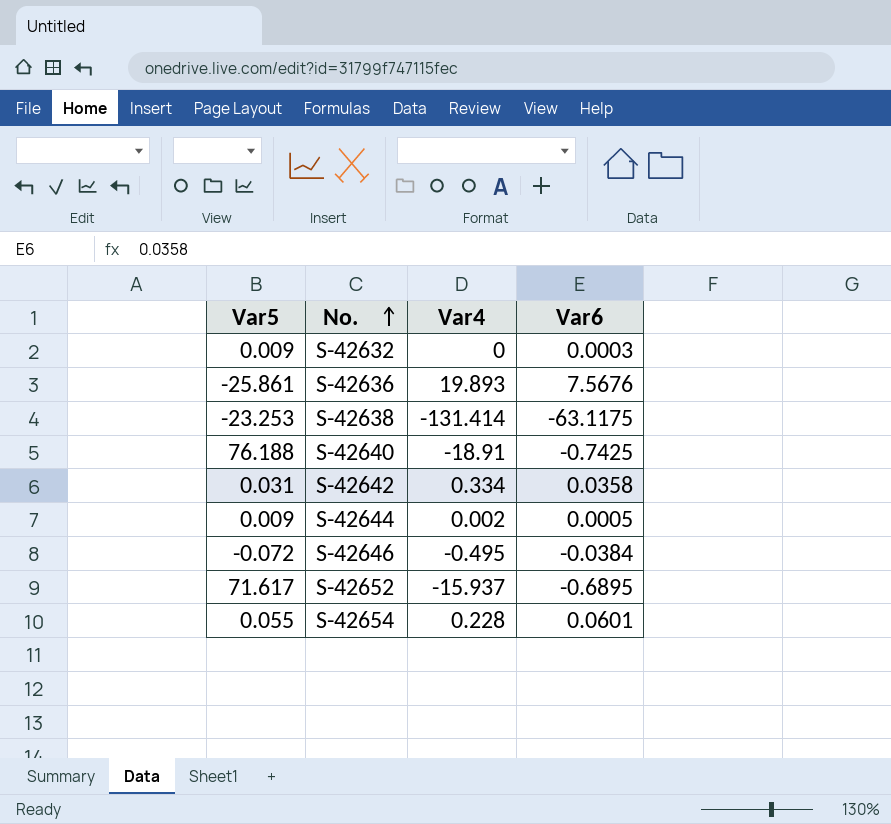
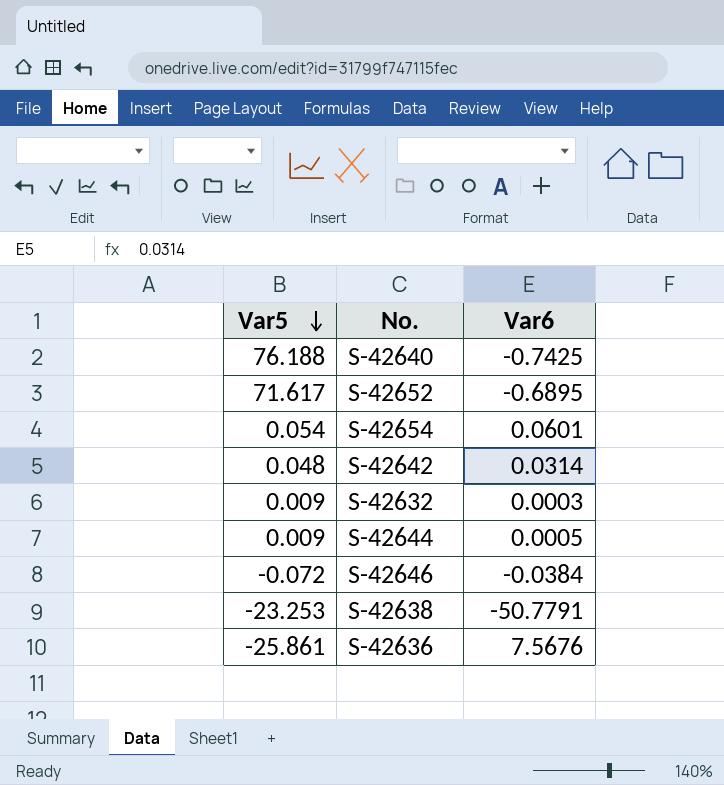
row order: No. ascending -> Var5 descending
column Var4 | position: 3 -> none
S-42654 | Var5: 0.055 -> 0.054
S-42642 | Var5: 0.031 -> 0.048
S-42642 | Var6: 0.0358 -> 0.0314
S-42638 | Var6: -63.1175 -> -50.7791

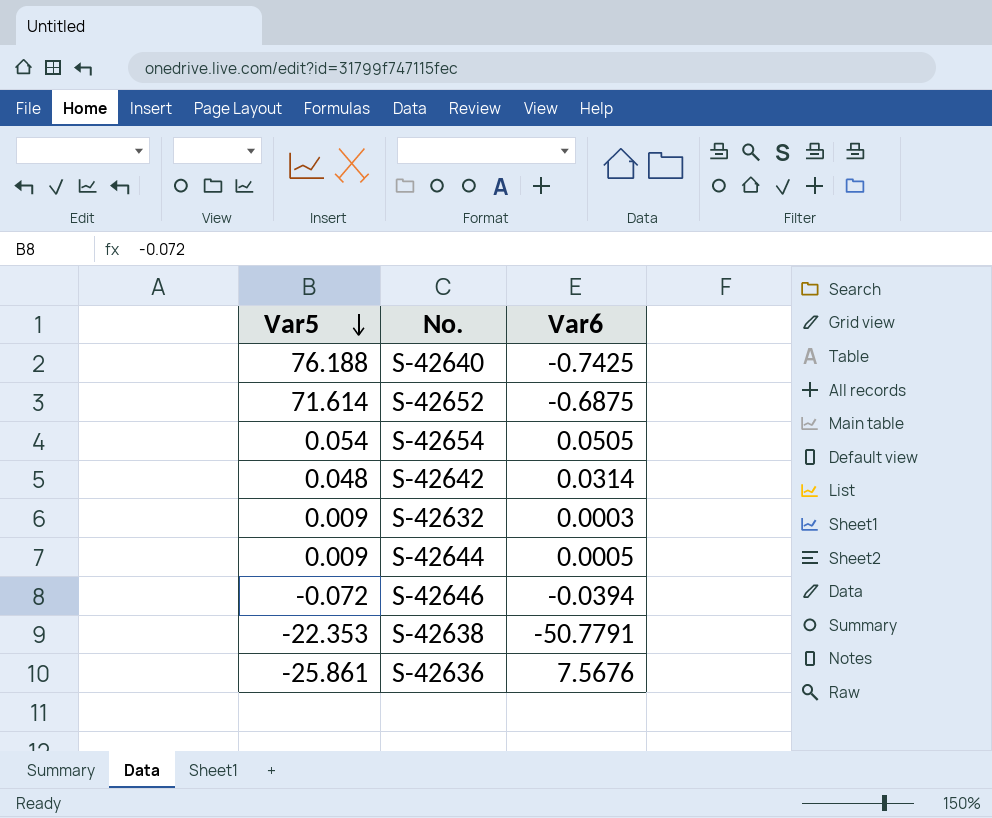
S-42652 | Var5: 71.617 -> 71.614
S-42652 | Var6: -0.6895 -> -0.6875
S-42654 | Var6: 0.0601 -> 0.0505
S-42646 | Var6: -0.0384 -> -0.0394
S-42638 | Var5: -23.253 -> -22.353

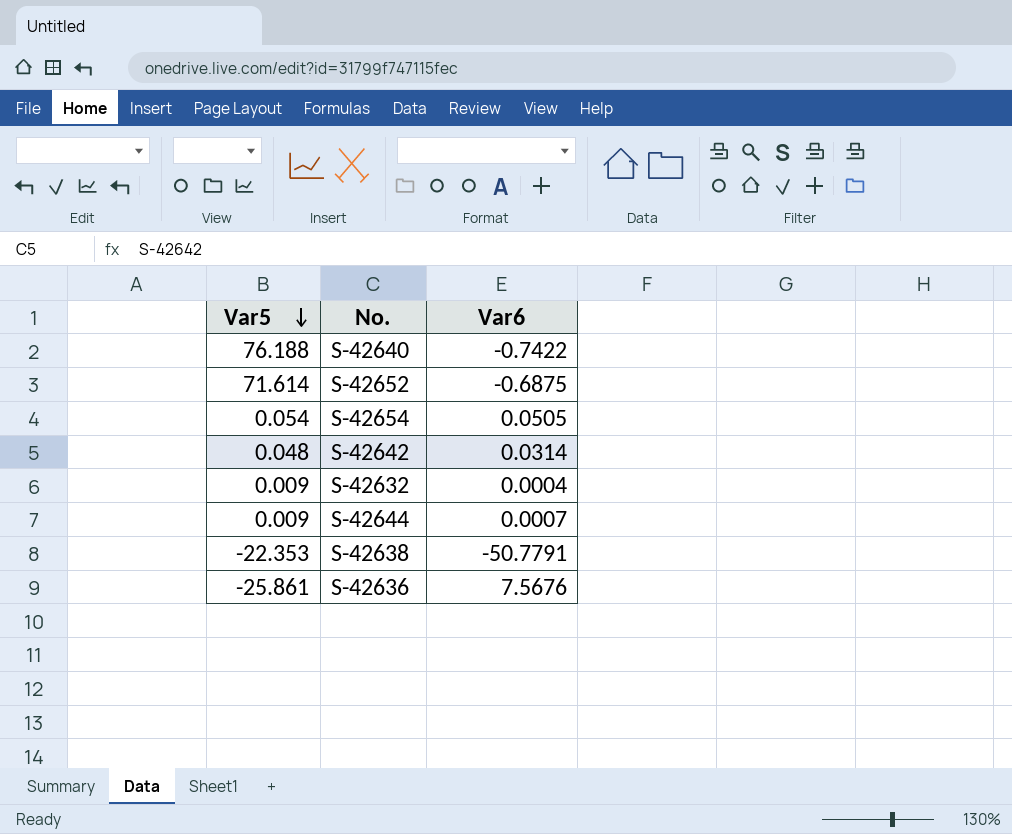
row S-42646: -0.072 | -0.0394 -> none
S-42640 | Var6: -0.7425 -> -0.7422
S-42632 | Var6: 0.0003 -> 0.0004
S-42644 | Var6: 0.0005 -> 0.0007

